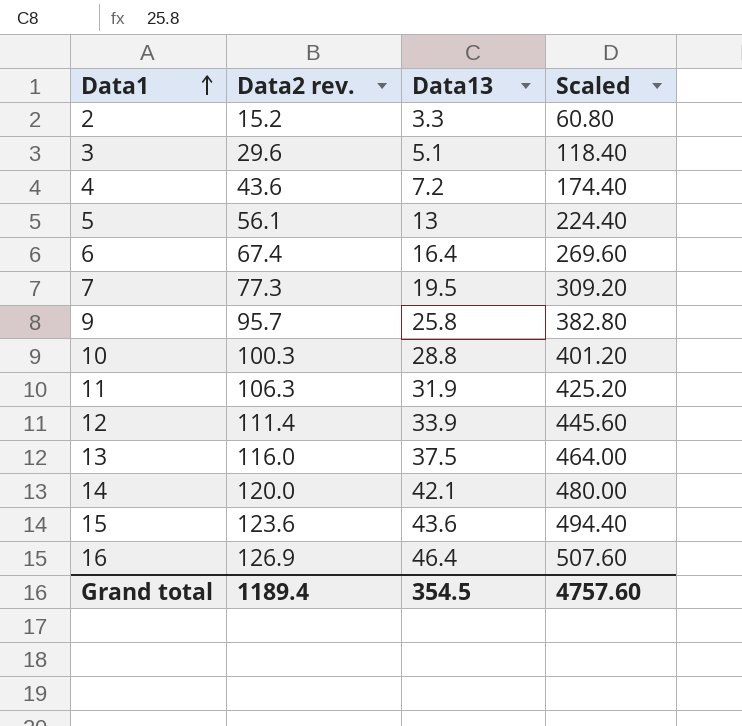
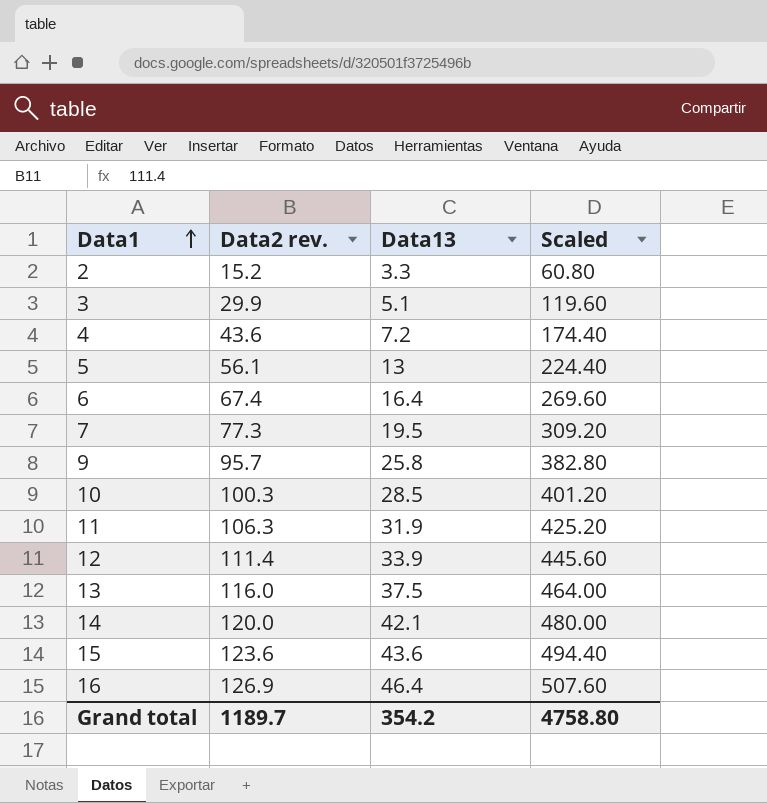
3 | Data2 rev.: 29.6 -> 29.9
3 | Scaled: 118.40 -> 119.60
10 | Data13: 28.8 -> 28.5
Grand total | Data2 rev.: 1189.4 -> 1189.7
Grand total | Data13: 354.5 -> 354.2
Grand total | Scaled: 4757.60 -> 4758.80

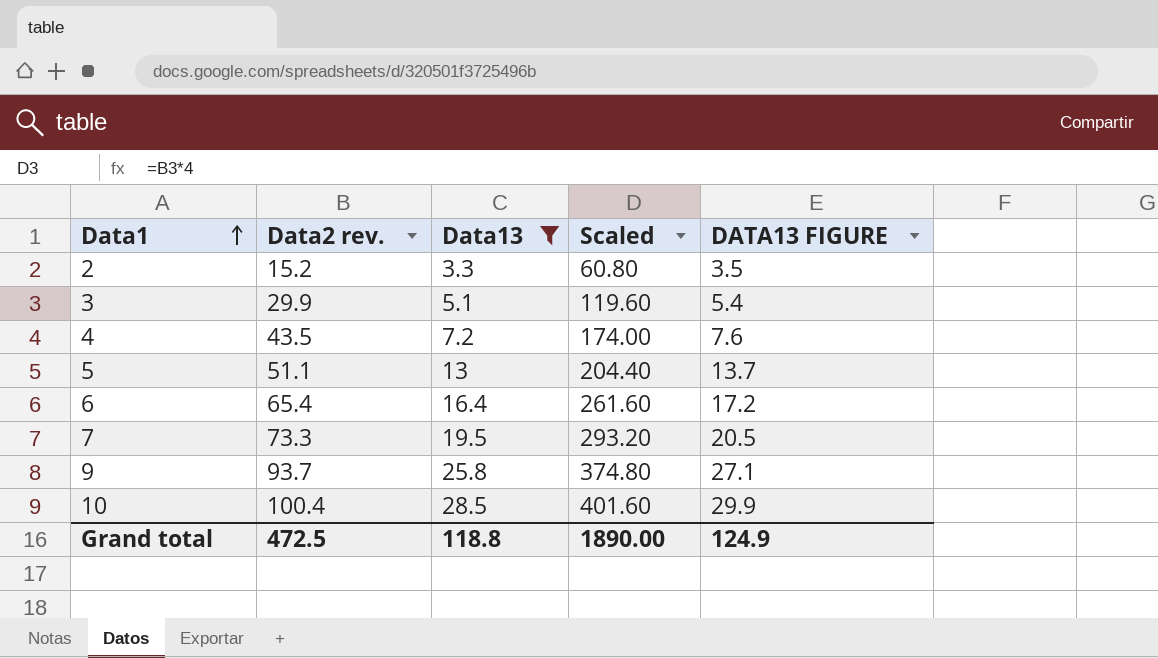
filter: none -> Data13 <= 28.5
column DATA13 FIGURE | formula: none -> [Data13] * 1.05
4 | Data2 rev.: 43.6 -> 43.5
4 | Scaled: 174.40 -> 174.00
5 | Data2 rev.: 56.1 -> 51.1
5 | Scaled: 224.40 -> 204.40
6 | Data2 rev.: 67.4 -> 65.4
6 | Scaled: 269.60 -> 261.60
7 | Data2 rev.: 77.3 -> 73.3
7 | Scaled: 309.20 -> 293.20
9 | Data2 rev.: 95.7 -> 93.7
9 | Scaled: 382.80 -> 374.80
10 | Data2 rev.: 100.3 -> 100.4
10 | Scaled: 401.20 -> 401.60
Grand total | Data2 rev.: 1189.7 -> 472.5
Grand total | Data13: 354.2 -> 118.8
Grand total | Scaled: 4758.80 -> 1890.00

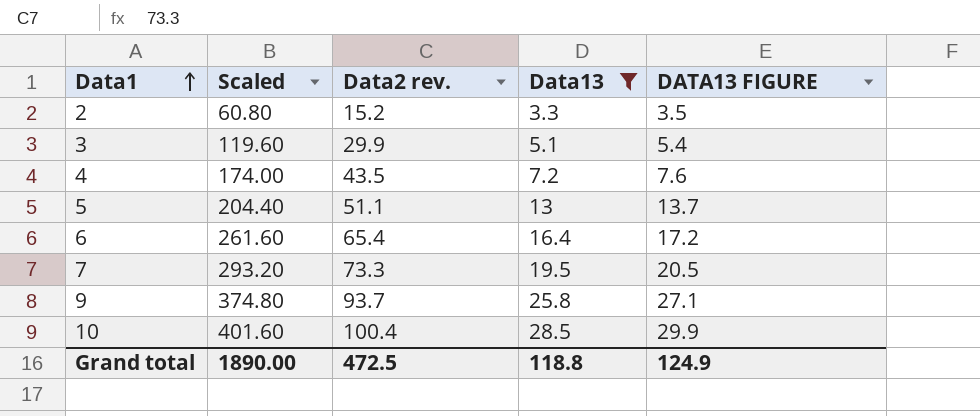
column Scaled | position: 4 -> 2

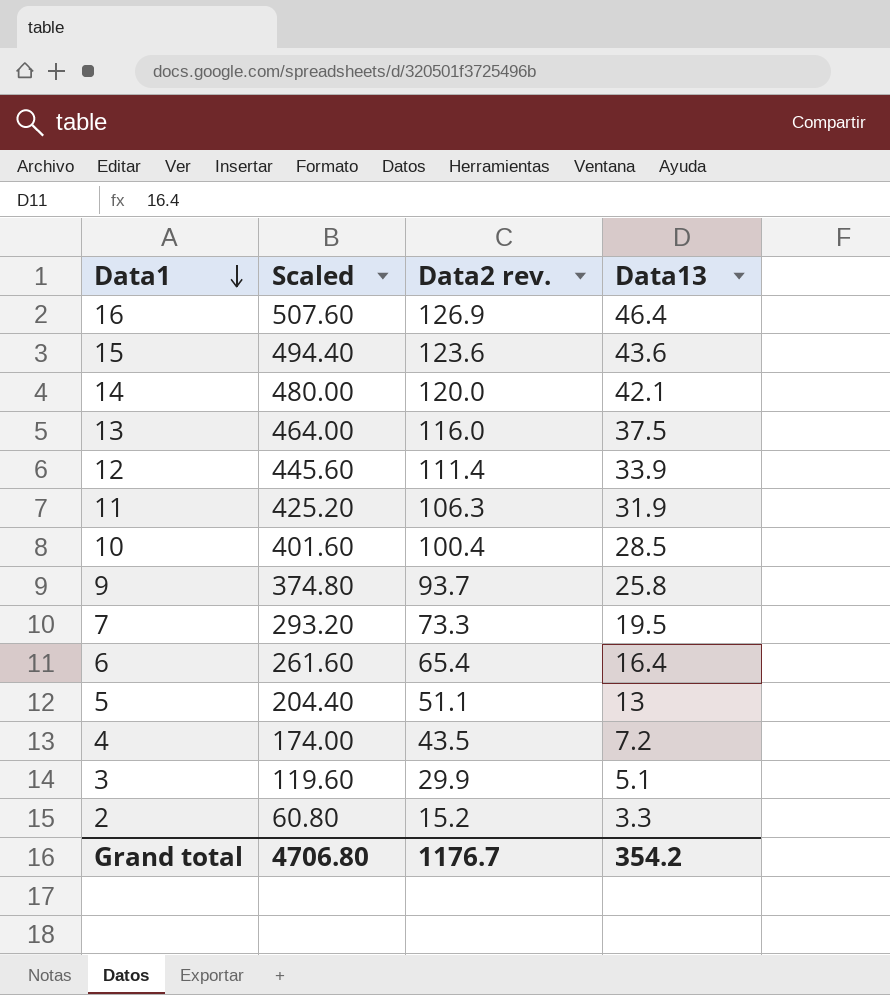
filter: Data13 <= 28.5 -> none
row order: Data1 ascending -> Data1 descending
column DATA13 FIGURE | formula: [Data13] * 1.05 -> none
Grand total | Scaled: 1890.00 -> 4706.80
Grand total | Data2 rev.: 472.5 -> 1176.7
Grand total | Data13: 118.8 -> 354.2

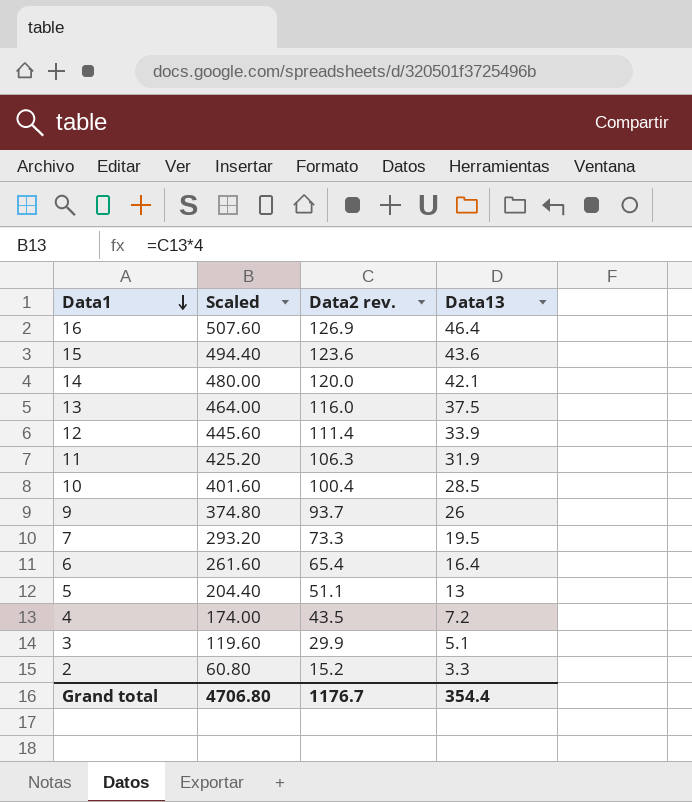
9 | Data13: 25.8 -> 26
Grand total | Data13: 354.2 -> 354.4

